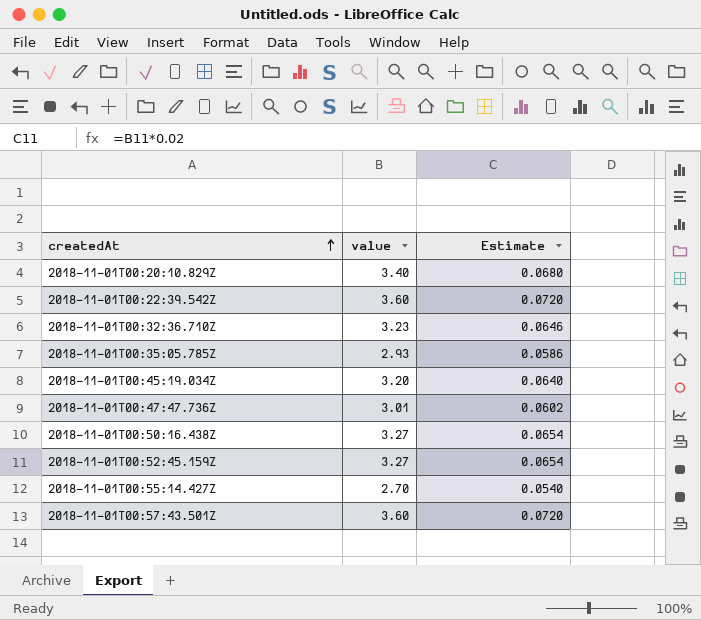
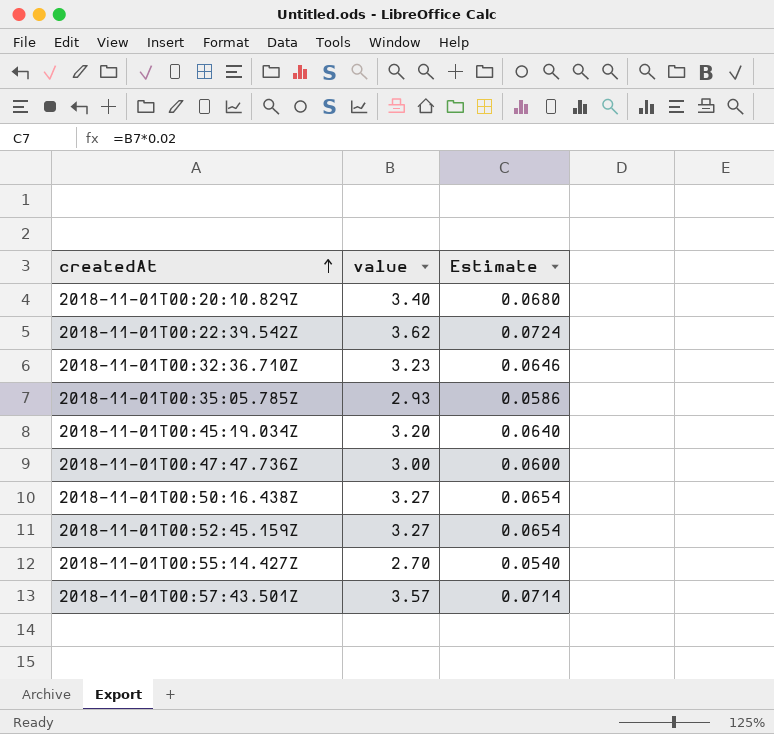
2018-11-01T00:22:39.542Z | value: 3.60 -> 3.62
2018-11-01T00:22:39.542Z | Estimate: 0.0720 -> 0.0724
2018-11-01T00:47:47.736Z | value: 3.01 -> 3.00
2018-11-01T00:47:47.736Z | Estimate: 0.0602 -> 0.0600
2018-11-01T00:57:43.501Z | value: 3.60 -> 3.57
2018-11-01T00:57:43.501Z | Estimate: 0.0720 -> 0.0714

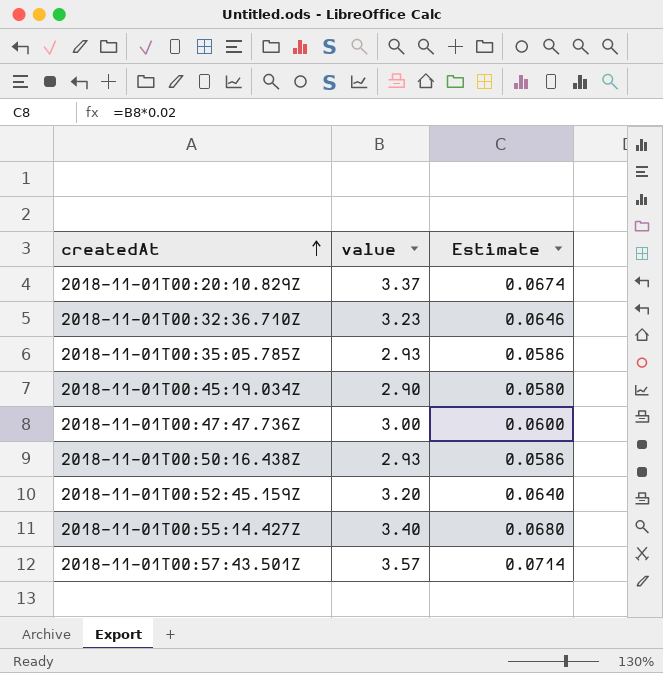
row 2018-11-01T00:22:39.542Z: 3.62 | 0.0724 -> none
2018-11-01T00:20:10.829Z | value: 3.40 -> 3.37
2018-11-01T00:20:10.829Z | Estimate: 0.0680 -> 0.0674
2018-11-01T00:45:19.034Z | value: 3.20 -> 2.90
2018-11-01T00:45:19.034Z | Estimate: 0.0640 -> 0.0580
2018-11-01T00:50:16.438Z | value: 3.27 -> 2.93
2018-11-01T00:50:16.438Z | Estimate: 0.0654 -> 0.0586
2018-11-01T00:52:45.159Z | value: 3.27 -> 3.20
2018-11-01T00:52:45.159Z | Estimate: 0.0654 -> 0.0640
2018-11-01T00:55:14.427Z | value: 2.70 -> 3.40
2018-11-01T00:55:14.427Z | Estimate: 0.0540 -> 0.0680

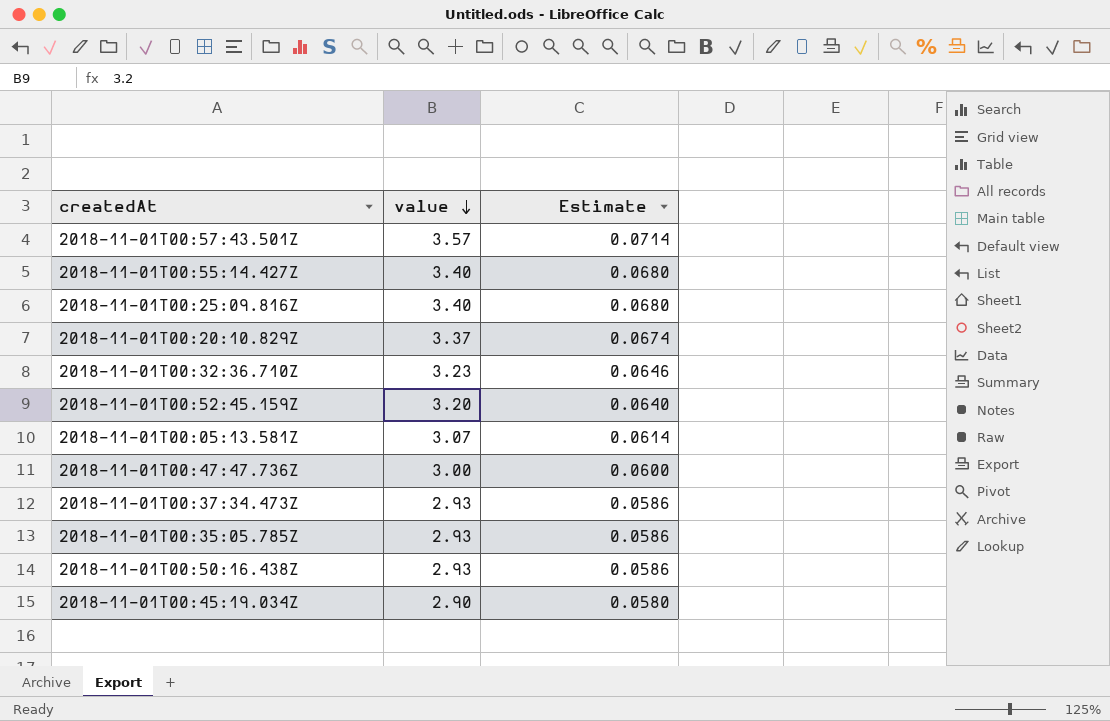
row order: createdAt ascending -> value descending
row 2018-11-01T00:25:09.816Z: none -> 3.40 | 0.0680
row 2018-11-01T00:05:13.581Z: none -> 3.07 | 0.0614
row 2018-11-01T00:37:34.473Z: none -> 2.93 | 0.0586

